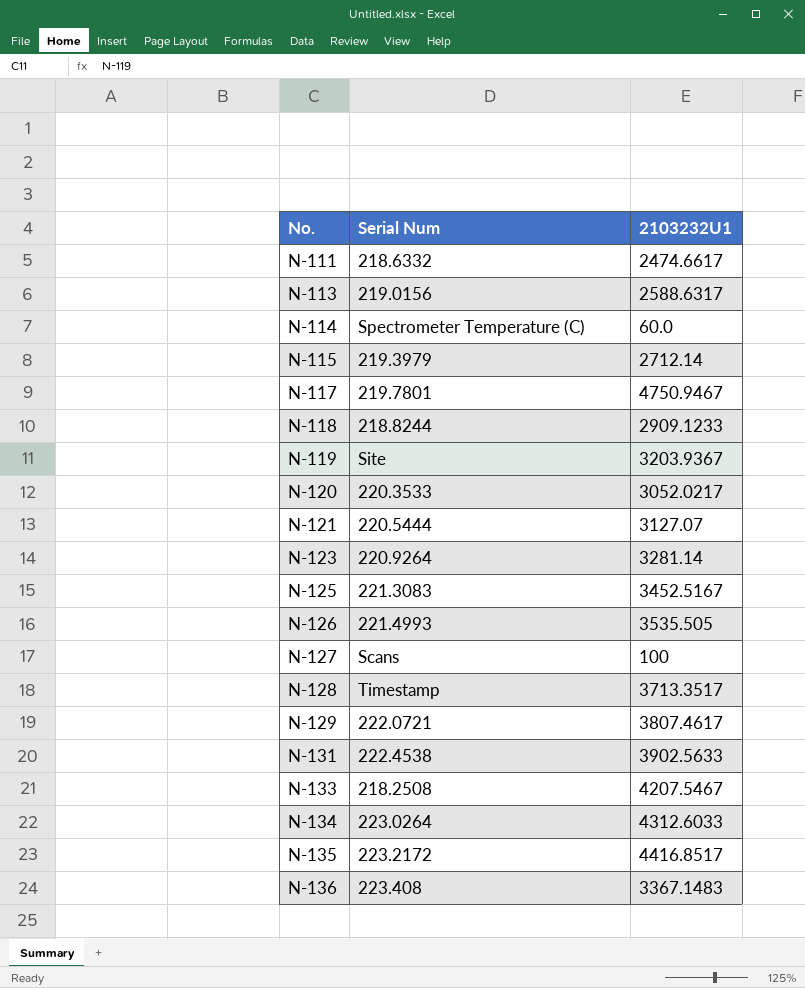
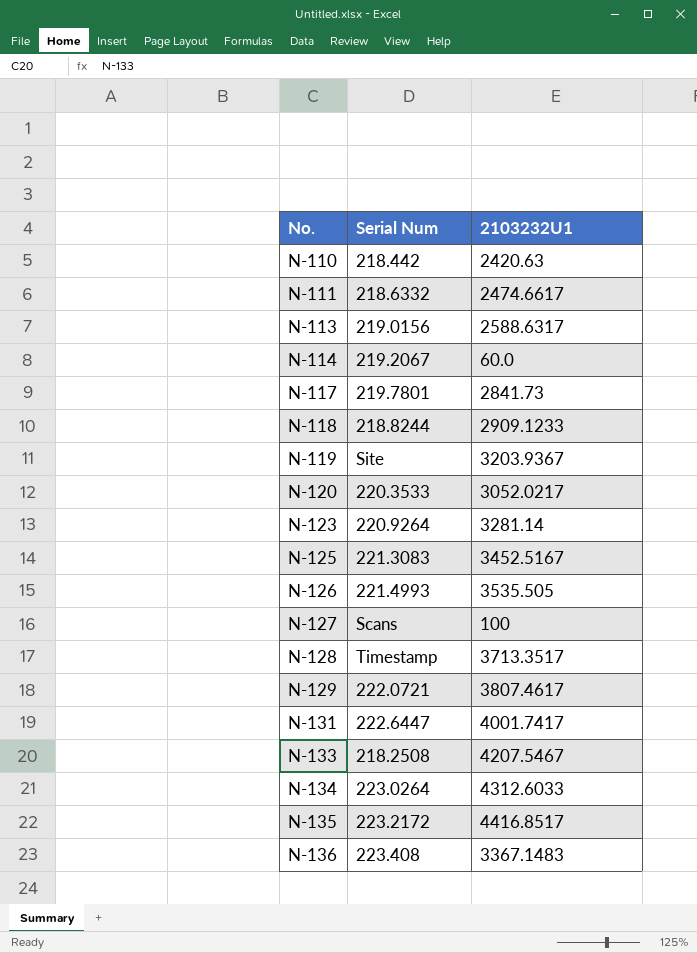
row N-115: 219.3979 | 2712.14 -> none
row N-121: 220.5444 | 3127.07 -> none
row N-110: none -> 218.442 | 2420.63
N-114 | Serial Num: Spectrometer Temperature (C) -> 219.2067
N-117 | 2103232U1: 4750.9467 -> 2841.73
N-131 | Serial Num: 222.4538 -> 222.6447
N-131 | 2103232U1: 3902.5633 -> 4001.7417

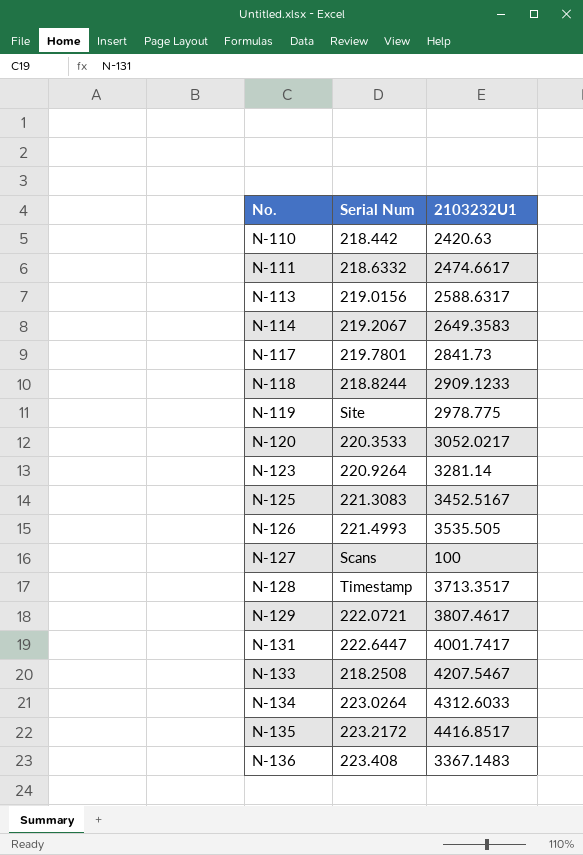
N-114 | 2103232U1: 60.0 -> 2649.3583
N-119 | 2103232U1: 3203.9367 -> 2978.775

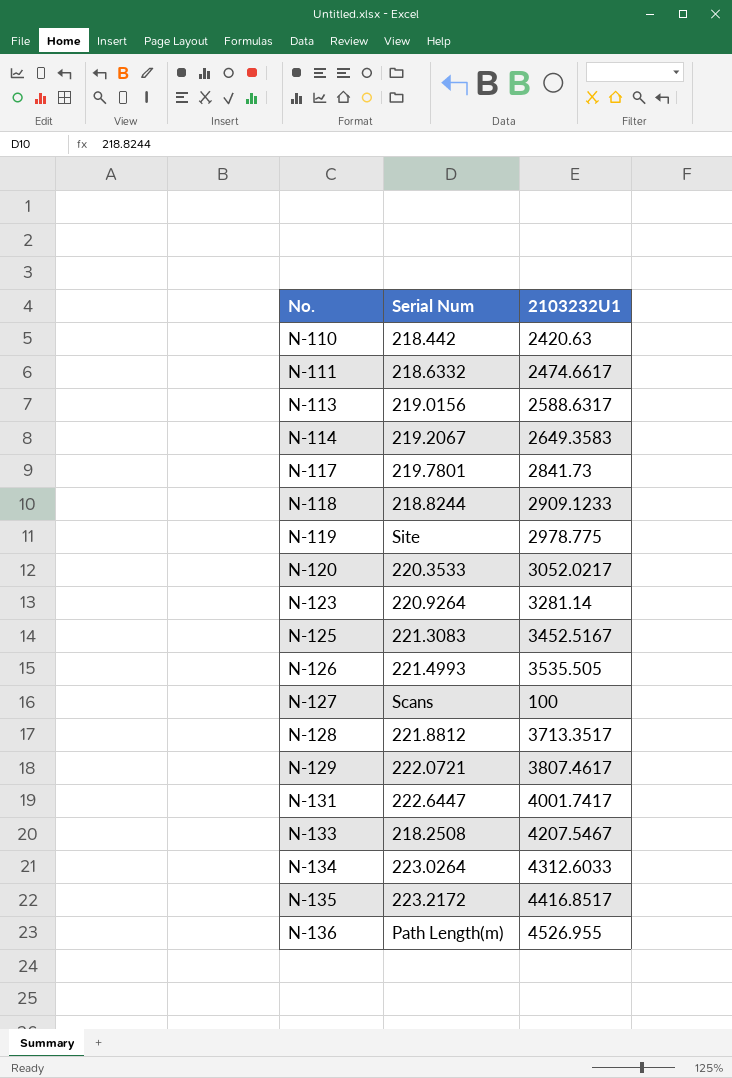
N-128 | Serial Num: Timestamp -> 221.8812
N-136 | Serial Num: 223.408 -> Path Length(m)
N-136 | 2103232U1: 3367.1483 -> 4526.955

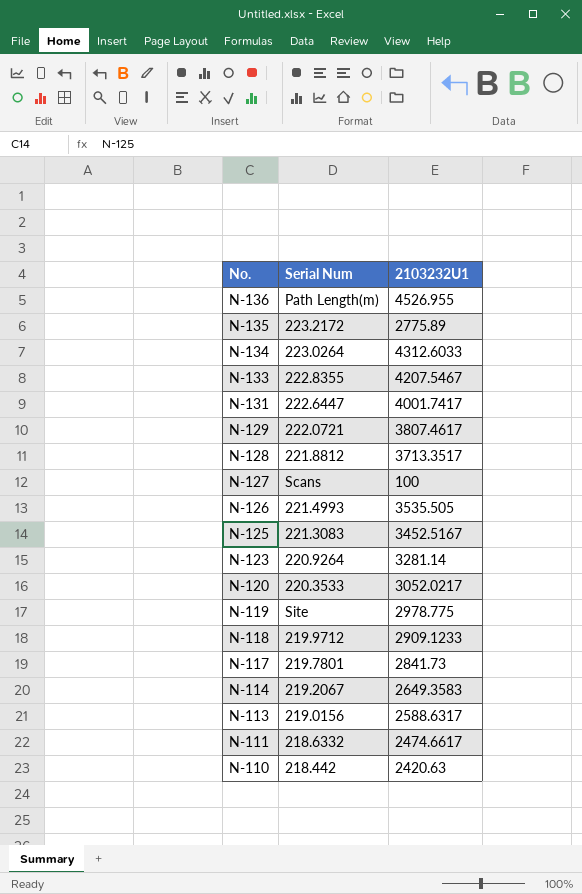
row order: No. ascending -> No. descending
N-135 | 2103232U1: 4416.8517 -> 2775.89
N-133 | Serial Num: 218.2508 -> 222.8355
N-118 | Serial Num: 218.8244 -> 219.9712

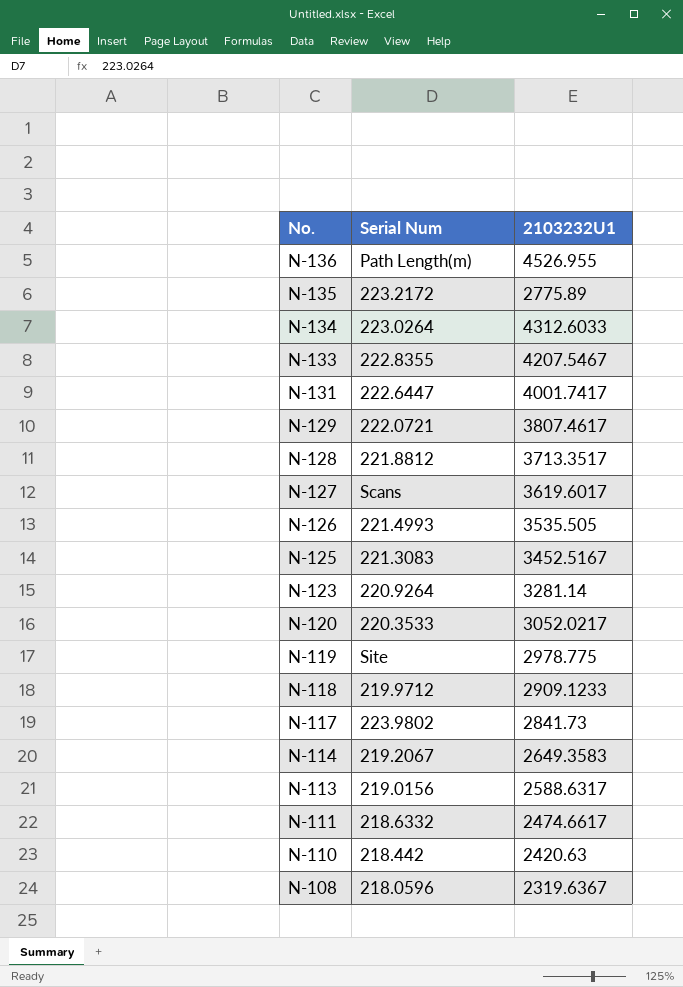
N-127 | 2103232U1: 100 -> 3619.6017
N-117 | Serial Num: 219.7801 -> 223.9802
row N-108: none -> 218.0596 | 2319.6367

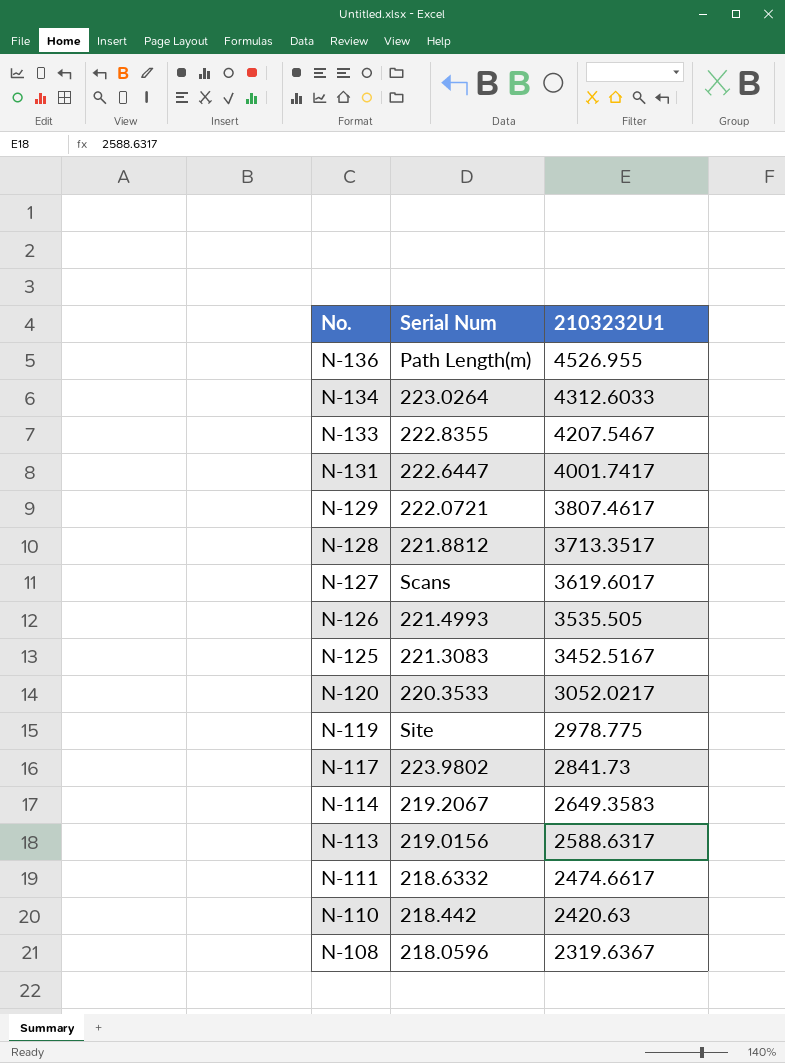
row N-135: 223.2172 | 2775.89 -> none
row N-123: 220.9264 | 3281.14 -> none
row N-118: 219.9712 | 2909.1233 -> none

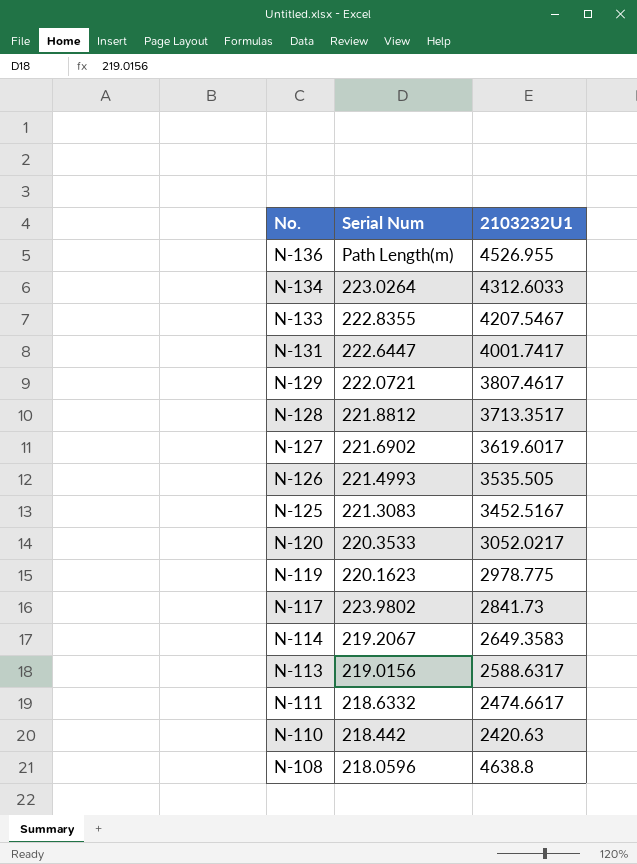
N-127 | Serial Num: Scans -> 221.6902
N-119 | Serial Num: Site -> 220.1623
N-108 | 2103232U1: 2319.6367 -> 4638.8

